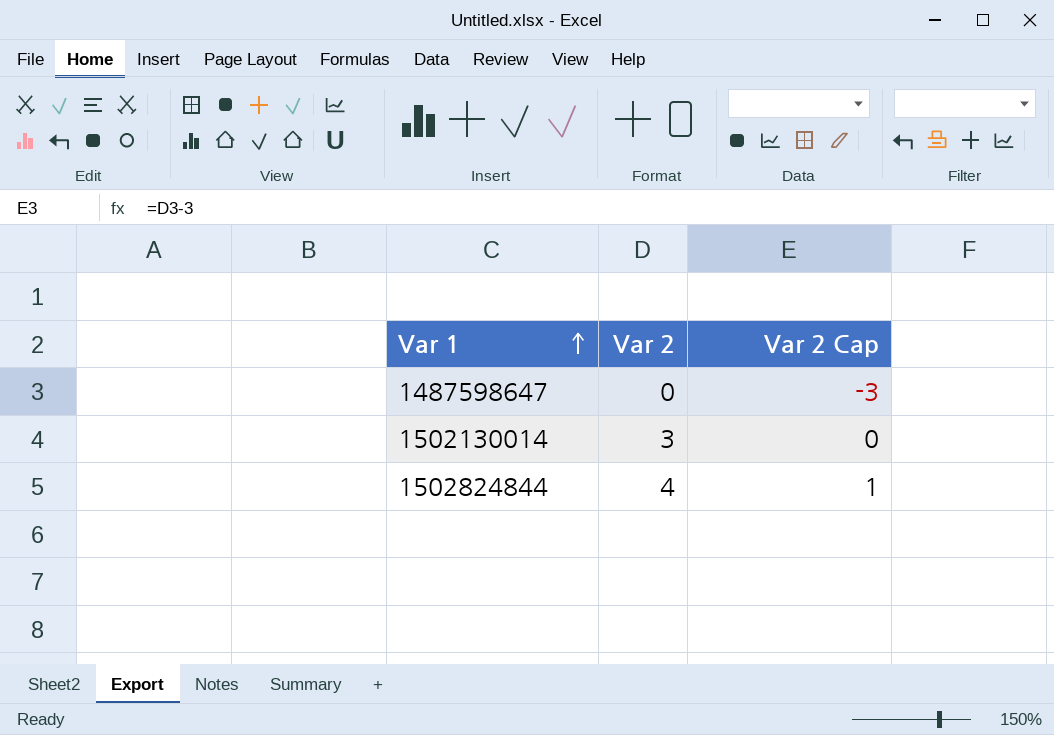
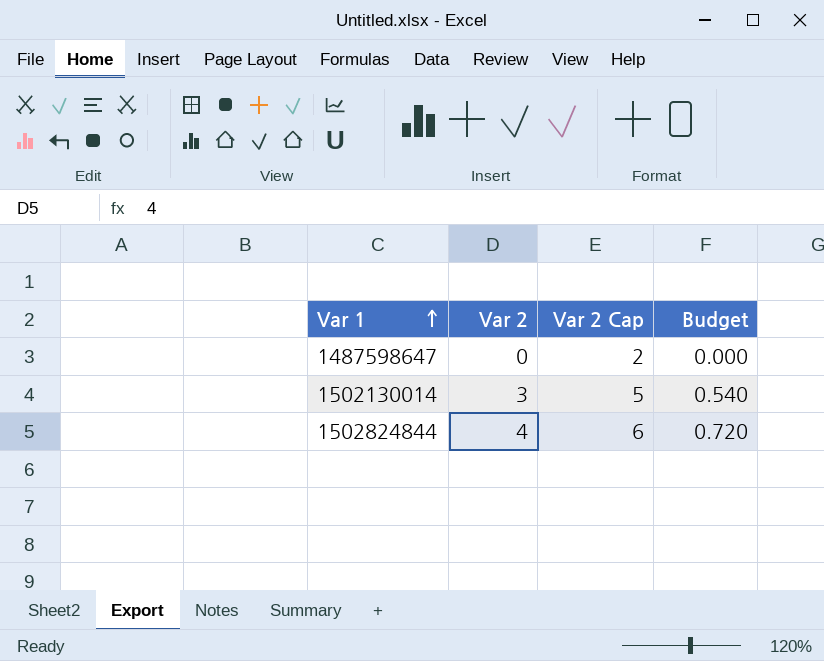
column Var 2 Cap | formula: [Var 2] - 3 -> [Var 2] + 2
column Budget | formula: none -> [Var 2] * 0.18

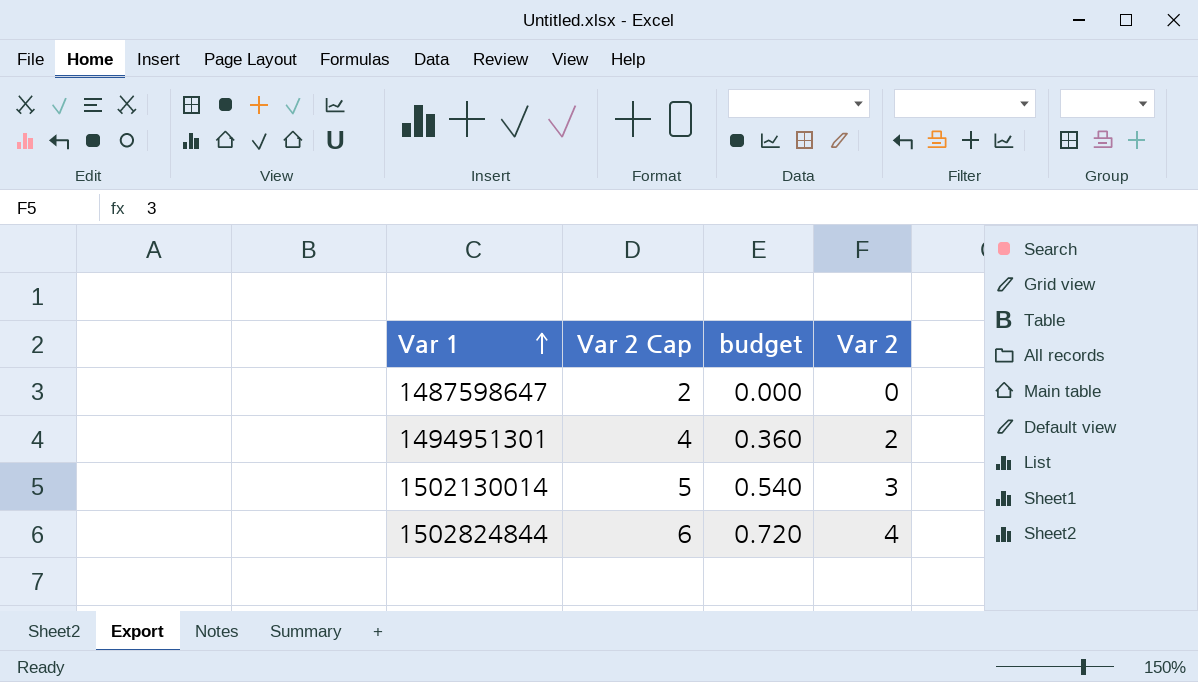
column name: Budget -> budget
column Var 2 | position: 2 -> 4
row 1494951301: none -> 4 | 0.360 | 2

